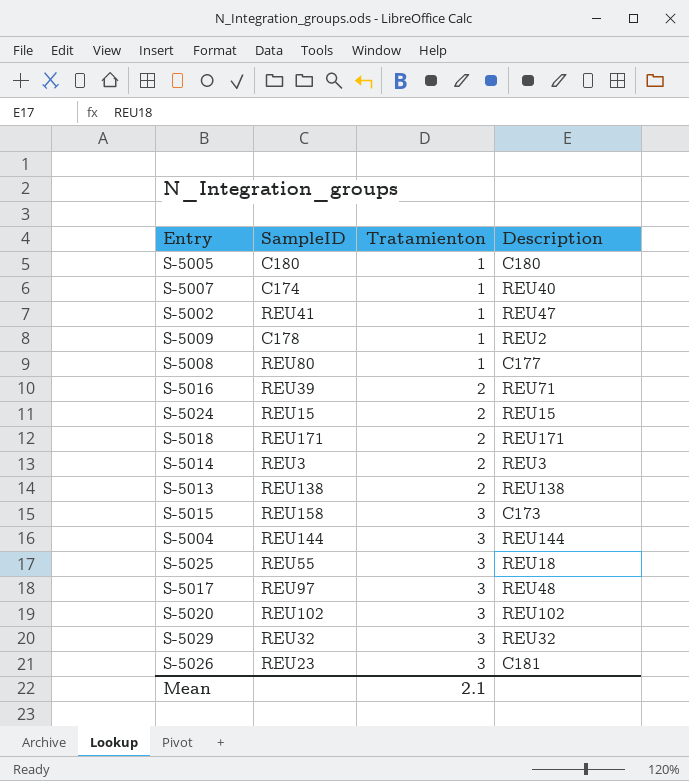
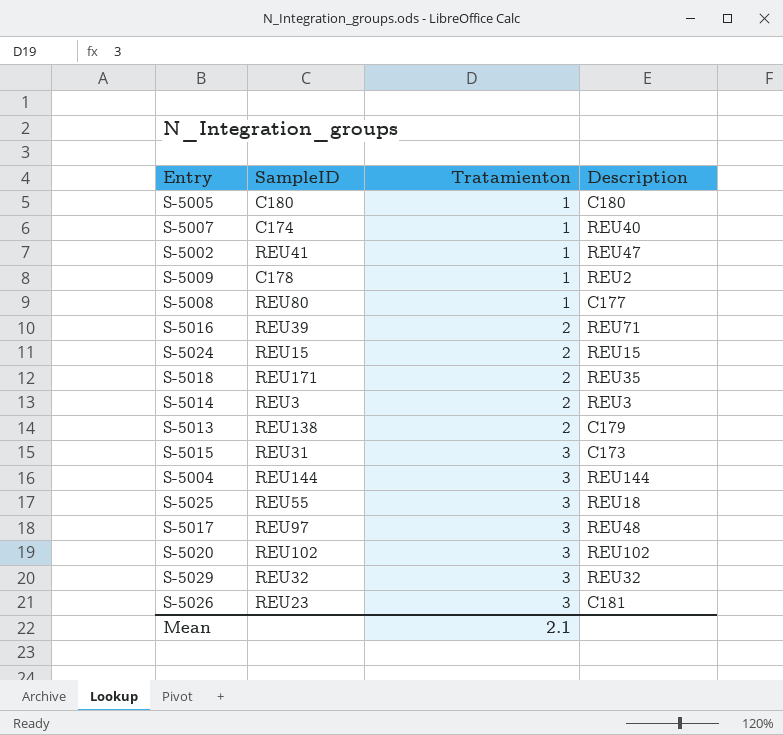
S-5018 | Description: REU171 -> REU35
S-5013 | Description: REU138 -> C179
S-5015 | SampleID: REU158 -> REU31

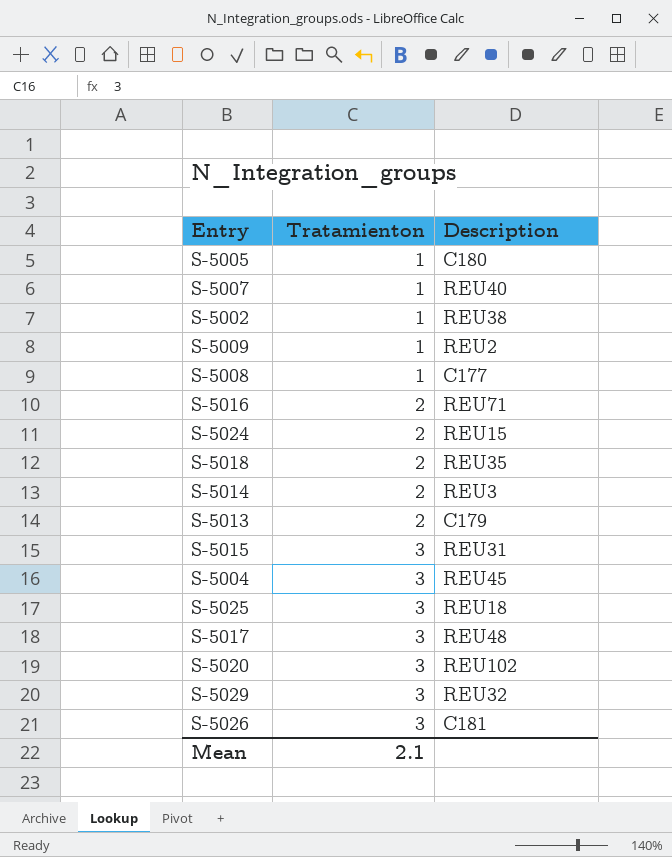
column SampleID | position: 2 -> none
S-5002 | Description: REU47 -> REU38
S-5015 | Description: C173 -> REU31
S-5004 | Description: REU144 -> REU45

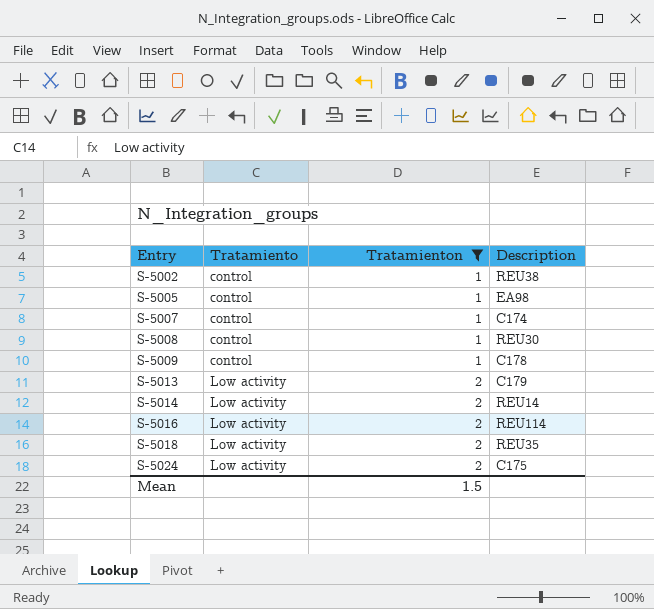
filter: none -> Tratamienton != 3
row order: Tratamienton ascending -> Entry ascending
column Tratamiento | position: none -> 2
S-5005 | Description: C180 -> EA98
S-5007 | Description: REU40 -> C174
S-5008 | Description: C177 -> REU30
S-5009 | Description: REU2 -> C178
S-5014 | Description: REU3 -> REU14
S-5016 | Description: REU71 -> REU114
S-5024 | Description: REU15 -> C175
Mean | Tratamienton: 2.1 -> 1.5

